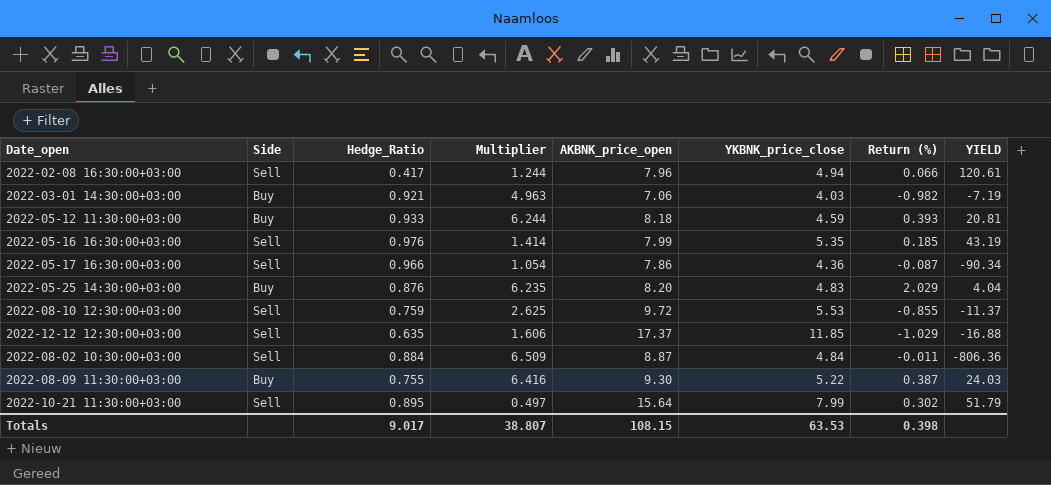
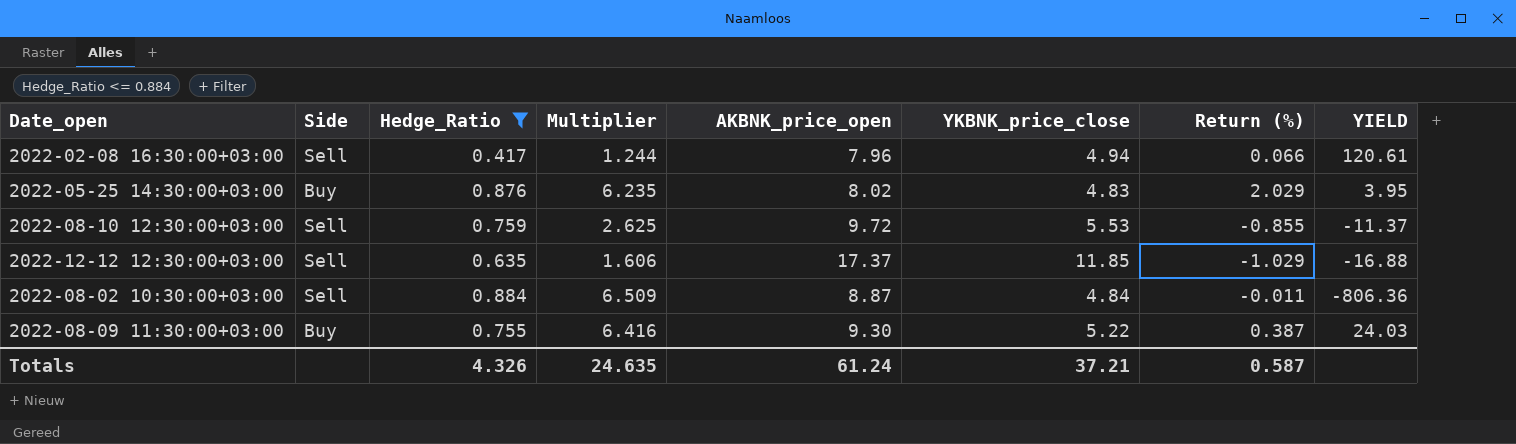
filter: none -> Hedge_Ratio <= 0.884
2022-05-25 14:30:00+03:00 | AKBNK_price_open: 8.20 -> 8.02
2022-05-25 14:30:00+03:00 | YIELD: 4.04 -> 3.95
Totals | Hedge_Ratio: 9.017 -> 4.326
Totals | Multiplier: 38.807 -> 24.635
Totals | AKBNK_price_open: 108.15 -> 61.24
Totals | YKBNK_price_close: 63.53 -> 37.21
Totals | Return (%): 0.398 -> 0.587

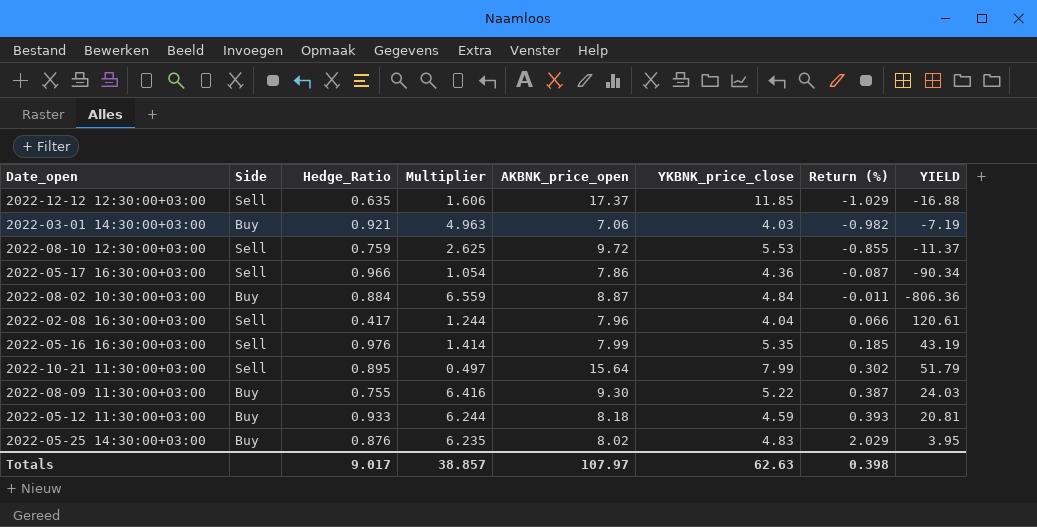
filter: Hedge_Ratio <= 0.884 -> none
row order: none -> Return (%) ascending
2022-08-02 10:30:00+03:00 | Side: Sell -> Buy
2022-08-02 10:30:00+03:00 | Multiplier: 6.509 -> 6.559
2022-02-08 16:30:00+03:00 | YKBNK_price_close: 4.94 -> 4.04
Totals | Hedge_Ratio: 4.326 -> 9.017
Totals | Multiplier: 24.635 -> 38.857
Totals | AKBNK_price_open: 61.24 -> 107.97
Totals | YKBNK_price_close: 37.21 -> 62.63
Totals | Return (%): 0.587 -> 0.398

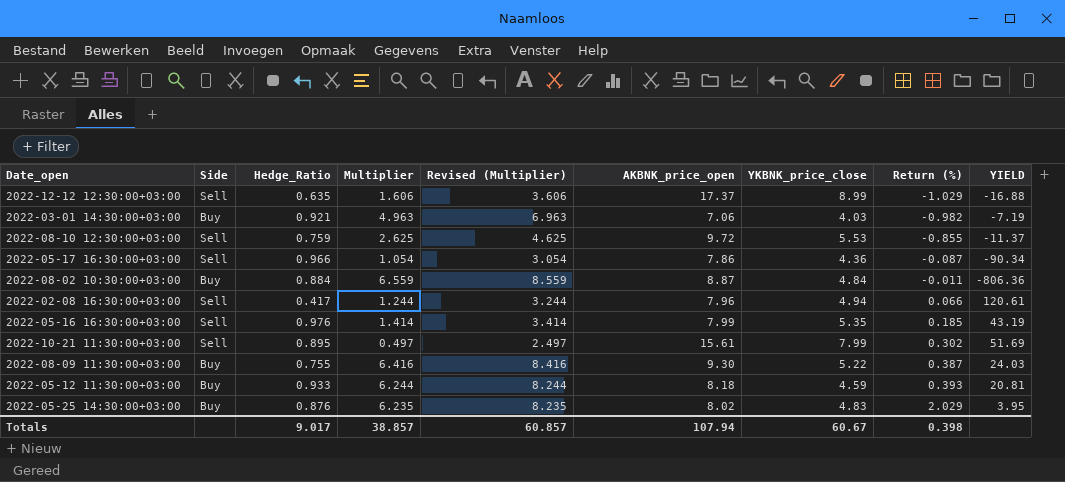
column Revised (Multiplier) | formula: none -> [Multiplier] + 2
2022-12-12 12:30:00+03:00 | YKBNK_price_close: 11.85 -> 8.99
2022-02-08 16:30:00+03:00 | YKBNK_price_close: 4.04 -> 4.94
2022-10-21 11:30:00+03:00 | AKBNK_price_open: 15.64 -> 15.61
2022-10-21 11:30:00+03:00 | YIELD: 51.79 -> 51.69
Totals | AKBNK_price_open: 107.97 -> 107.94
Totals | YKBNK_price_close: 62.63 -> 60.67

